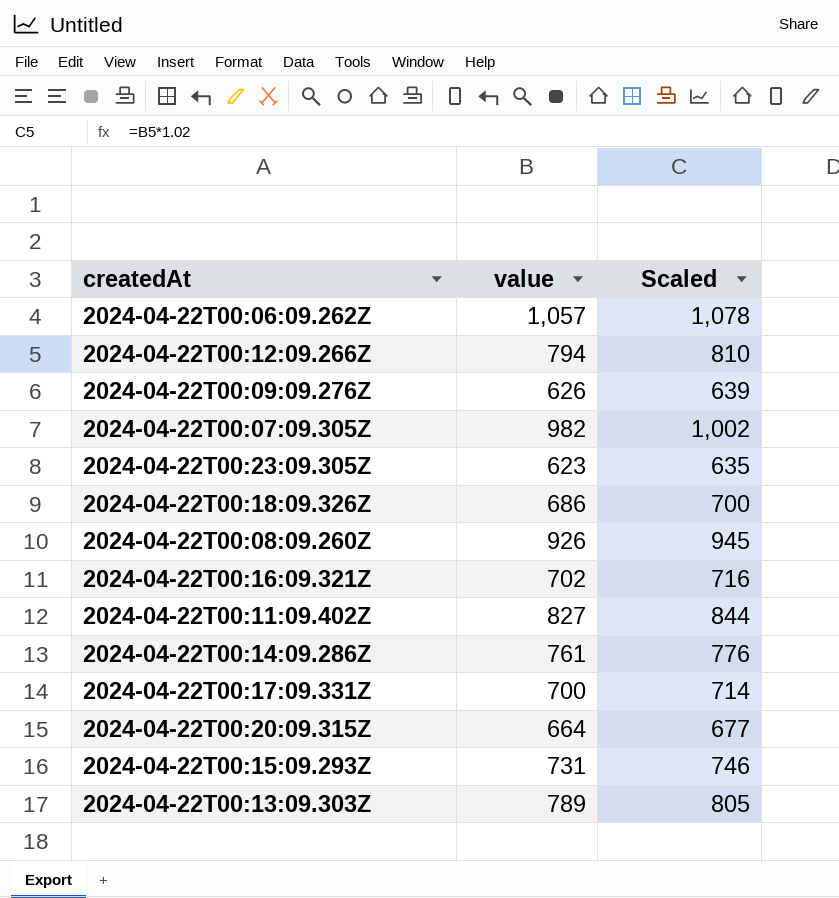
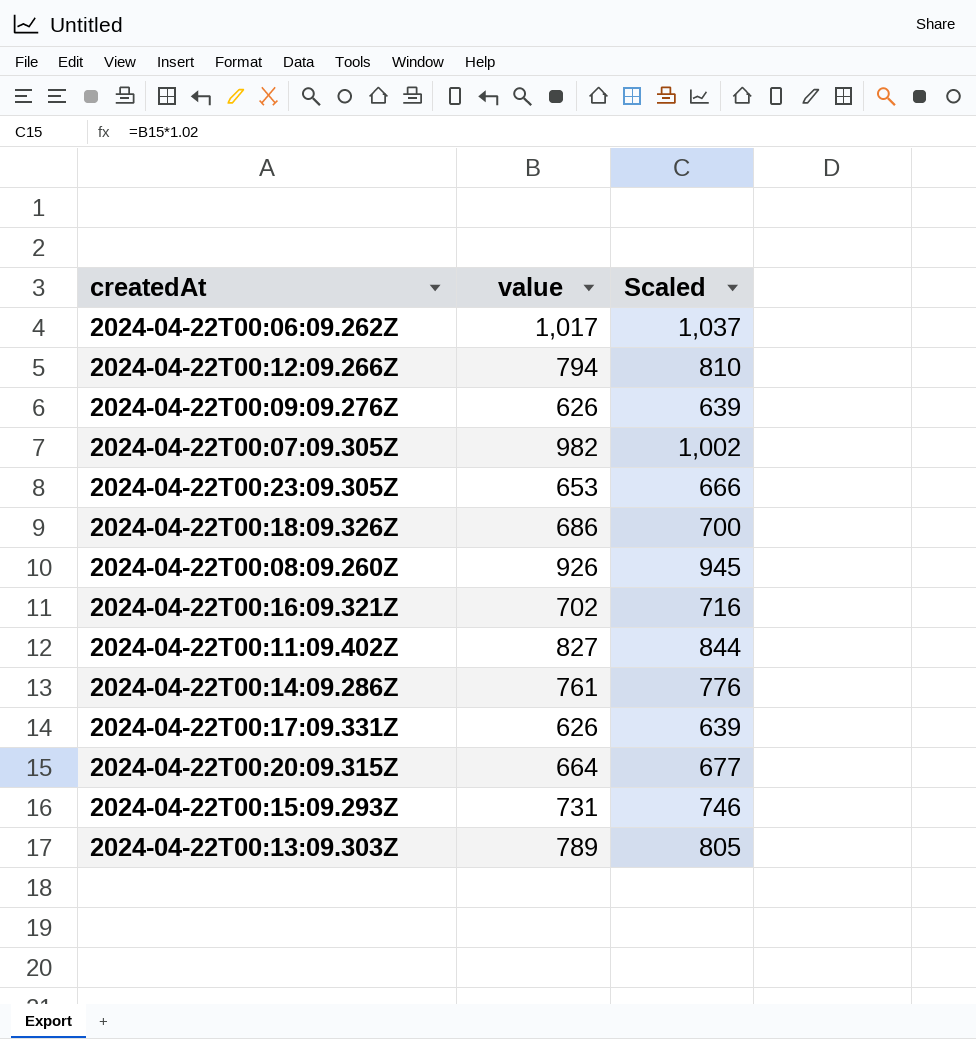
2024-04-22T00:06:09.262Z | value: 1,057 -> 1,017
2024-04-22T00:06:09.262Z | Scaled: 1,078 -> 1,037
2024-04-22T00:23:09.305Z | value: 623 -> 653
2024-04-22T00:23:09.305Z | Scaled: 635 -> 666
2024-04-22T00:17:09.331Z | value: 700 -> 626
2024-04-22T00:17:09.331Z | Scaled: 714 -> 639

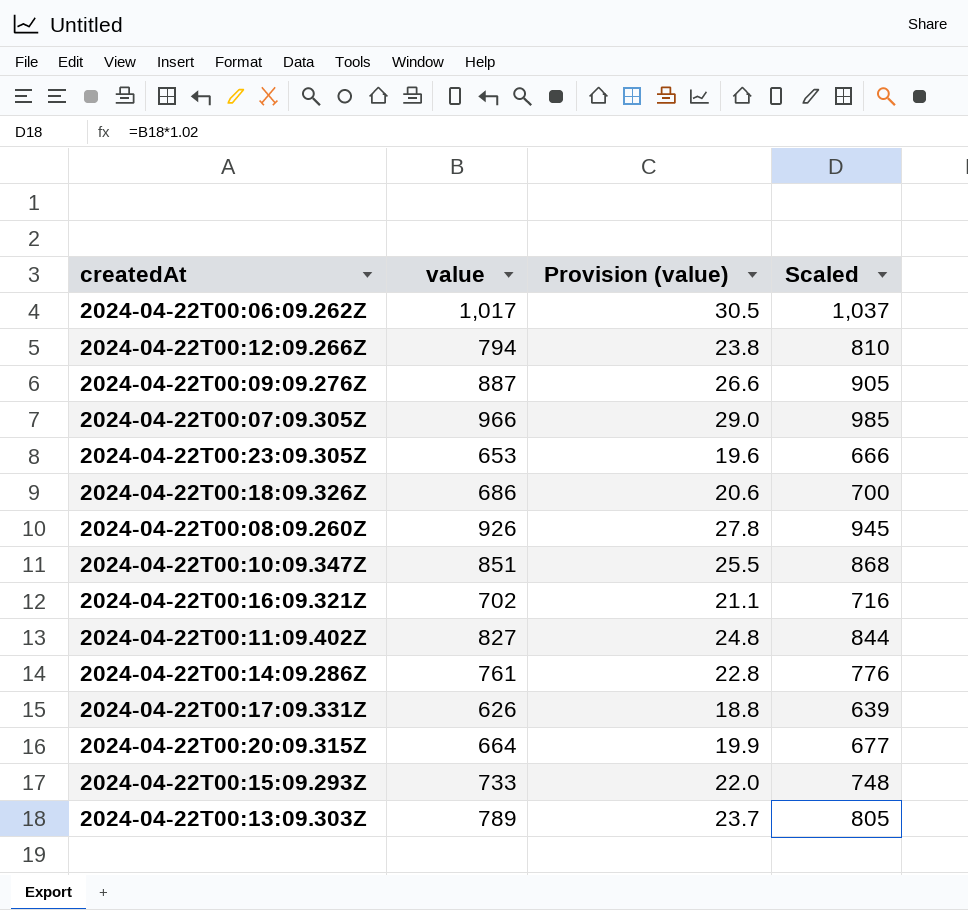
column Provision (value) | formula: none -> [value] * 0.03
2024-04-22T00:09:09.276Z | value: 626 -> 887
2024-04-22T00:09:09.276Z | Scaled: 639 -> 905
2024-04-22T00:07:09.305Z | value: 982 -> 966
2024-04-22T00:07:09.305Z | Scaled: 1,002 -> 985
row 2024-04-22T00:10:09.347Z: none -> 851 | 25.5 | 868
2024-04-22T00:15:09.293Z | value: 731 -> 733
2024-04-22T00:15:09.293Z | Scaled: 746 -> 748

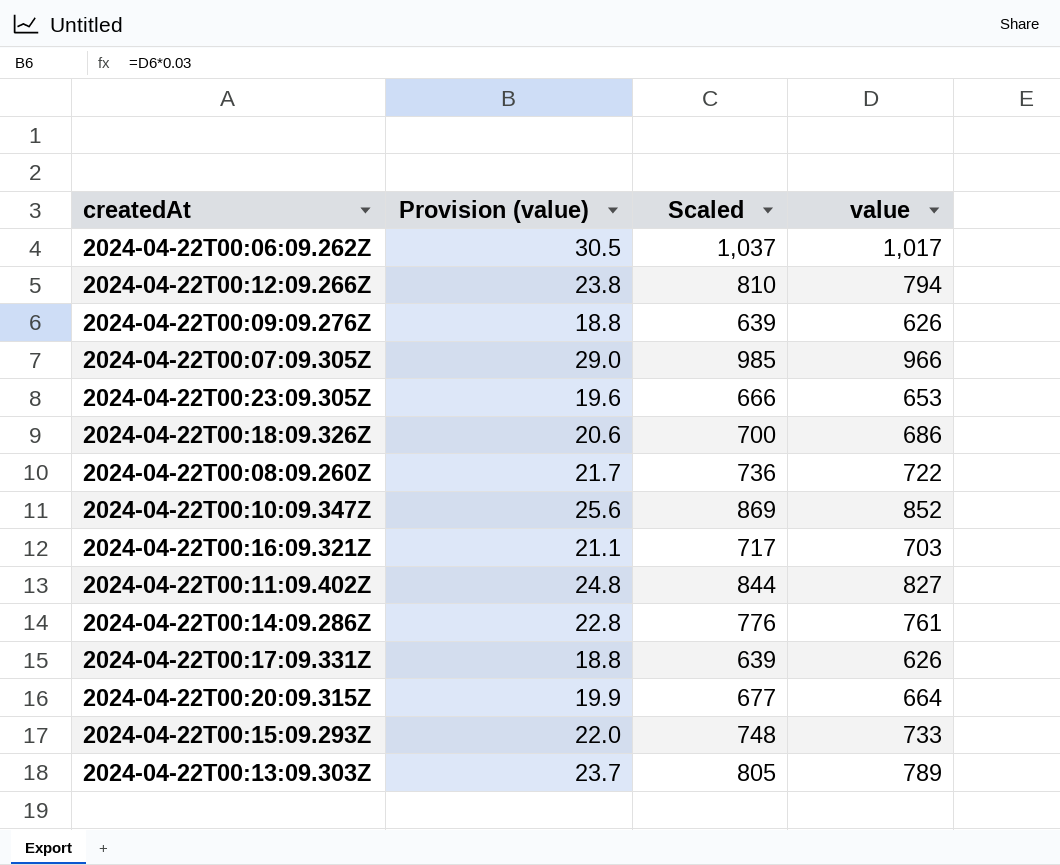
column value | position: 2 -> 4
2024-04-22T00:09:09.276Z | Provision (value): 26.6 -> 18.8
2024-04-22T00:09:09.276Z | Scaled: 905 -> 639
2024-04-22T00:09:09.276Z | value: 887 -> 626
2024-04-22T00:08:09.260Z | Provision (value): 27.8 -> 21.7
2024-04-22T00:08:09.260Z | Scaled: 945 -> 736
2024-04-22T00:08:09.260Z | value: 926 -> 722
2024-04-22T00:10:09.347Z | Provision (value): 25.5 -> 25.6
2024-04-22T00:10:09.347Z | Scaled: 868 -> 869
2024-04-22T00:10:09.347Z | value: 851 -> 852
2024-04-22T00:16:09.321Z | Scaled: 716 -> 717
2024-04-22T00:16:09.321Z | value: 702 -> 703

